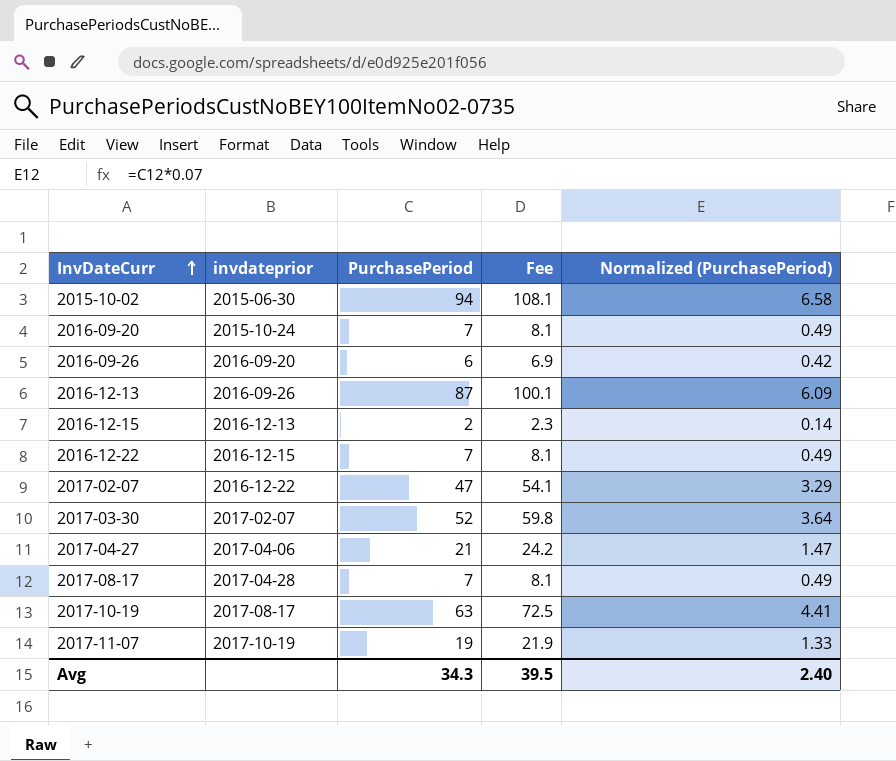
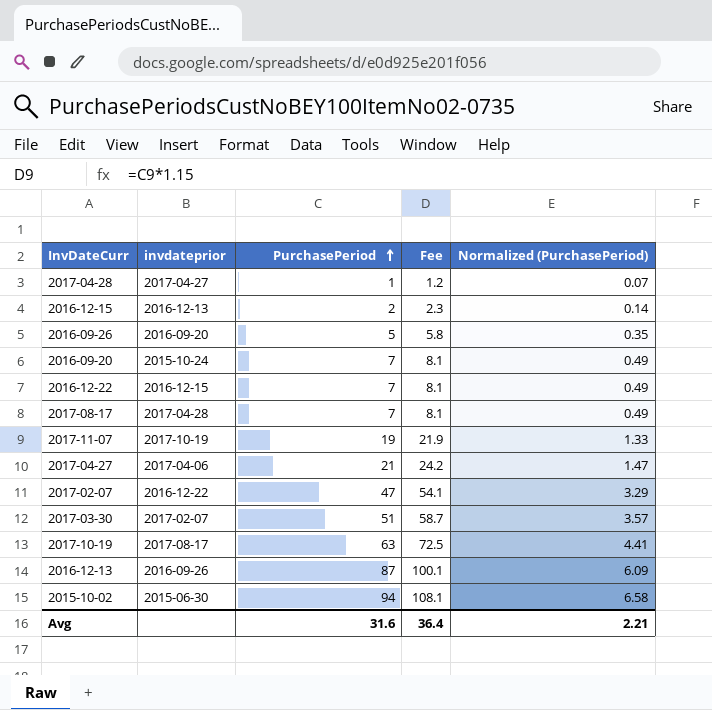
row order: InvDateCurr ascending -> PurchasePeriod ascending
row 2017-04-28: none -> 2017-04-27 | 1 | 1.2 | 0.07
2016-09-26 | PurchasePeriod: 6 -> 5
2016-09-26 | Fee: 6.9 -> 5.8
2016-09-26 | Normalized (PurchasePeriod): 0.42 -> 0.35
2017-03-30 | PurchasePeriod: 52 -> 51
2017-03-30 | Fee: 59.8 -> 58.7
2017-03-30 | Normalized (PurchasePeriod): 3.64 -> 3.57
Avg | PurchasePeriod: 34.3 -> 31.6
Avg | Fee: 39.5 -> 36.4
Avg | Normalized (PurchasePeriod): 2.40 -> 2.21

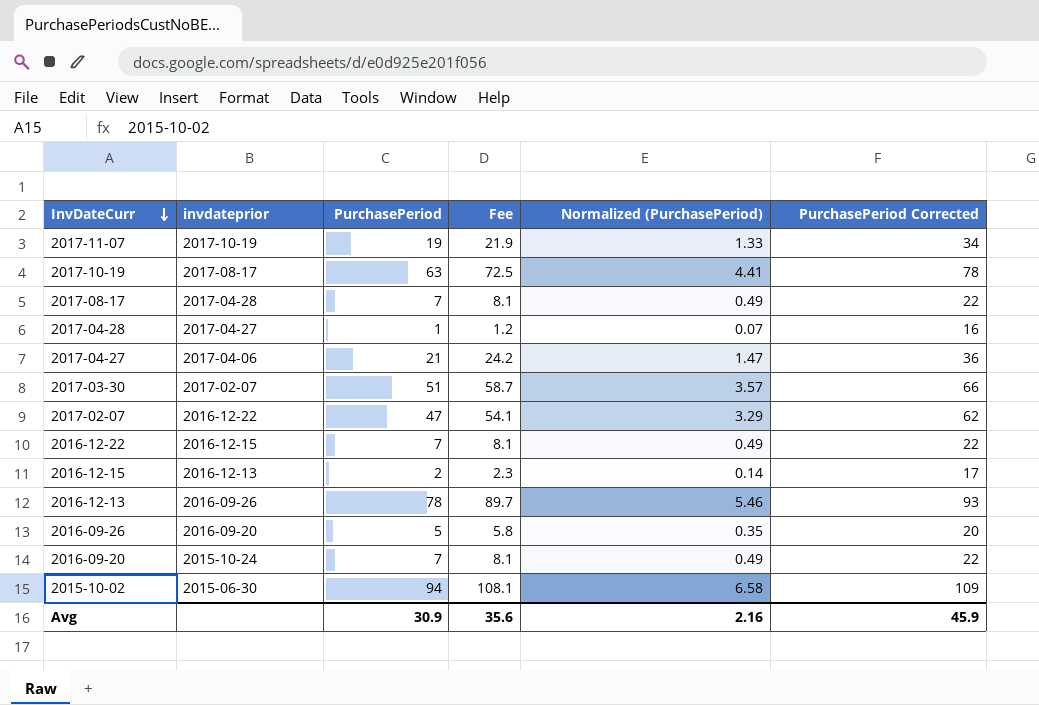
row order: PurchasePeriod ascending -> InvDateCurr descending
column PurchasePeriod Corrected | formula: none -> [PurchasePeriod] + 15
2016-12-13 | PurchasePeriod: 87 -> 78
2016-12-13 | Fee: 100.1 -> 89.7
2016-12-13 | Normalized (PurchasePeriod): 6.09 -> 5.46
Avg | PurchasePeriod: 31.6 -> 30.9
Avg | Fee: 36.4 -> 35.6
Avg | Normalized (PurchasePeriod): 2.21 -> 2.16

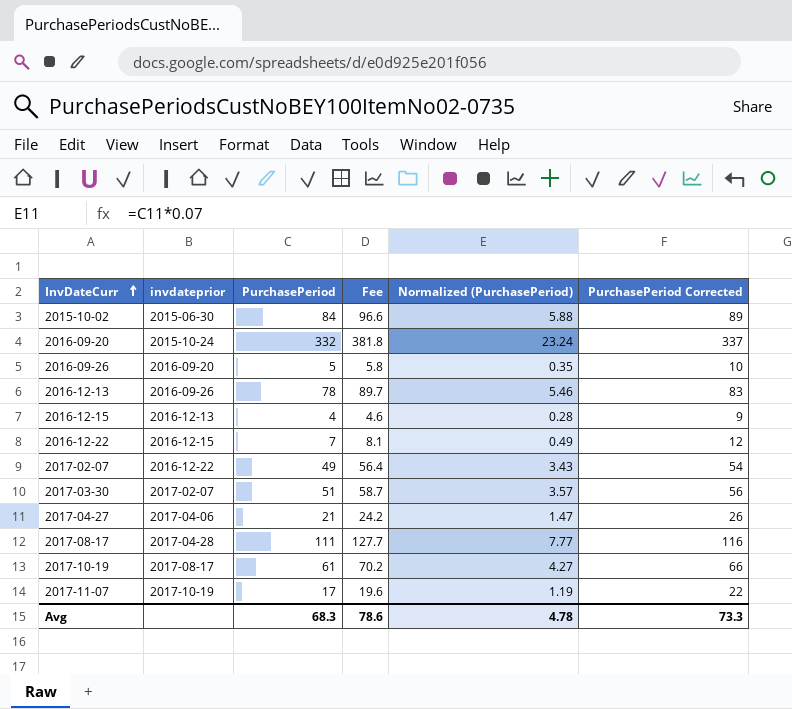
row order: InvDateCurr descending -> InvDateCurr ascending
column PurchasePeriod Corrected | formula: [PurchasePeriod] + 15 -> [PurchasePeriod] + 5
row 2017-04-28: 2017-04-27 | 1 | 1.2 | 0.07 | 16 -> none
2015-10-02 | PurchasePeriod: 94 -> 84
2015-10-02 | Fee: 108.1 -> 96.6
2015-10-02 | Normalized (PurchasePeriod): 6.58 -> 5.88
2016-09-20 | PurchasePeriod: 7 -> 332
2016-09-20 | Fee: 8.1 -> 381.8
2016-09-20 | Normalized (PurchasePeriod): 0.49 -> 23.24
2016-12-15 | PurchasePeriod: 2 -> 4
2016-12-15 | Fee: 2.3 -> 4.6
2016-12-15 | Normalized (PurchasePeriod): 0.14 -> 0.28
2017-02-07 | PurchasePeriod: 47 -> 49
2017-02-07 | Fee: 54.1 -> 56.4
2017-02-07 | Normalized (PurchasePeriod): 3.29 -> 3.43
2017-08-17 | PurchasePeriod: 7 -> 111
2017-08-17 | Fee: 8.1 -> 127.7
2017-08-17 | Normalized (PurchasePeriod): 0.49 -> 7.77
2017-10-19 | PurchasePeriod: 63 -> 61
2017-10-19 | Fee: 72.5 -> 70.2
2017-10-19 | Normalized (PurchasePeriod): 4.41 -> 4.27
2017-11-07 | PurchasePeriod: 19 -> 17
2017-11-07 | Fee: 21.9 -> 19.6
2017-11-07 | Normalized (PurchasePeriod): 1.33 -> 1.19
Avg | PurchasePeriod: 30.9 -> 68.3
Avg | Fee: 35.6 -> 78.6
Avg | Normalized (PurchasePeriod): 2.16 -> 4.78
Avg | PurchasePeriod Corrected: 45.9 -> 73.3

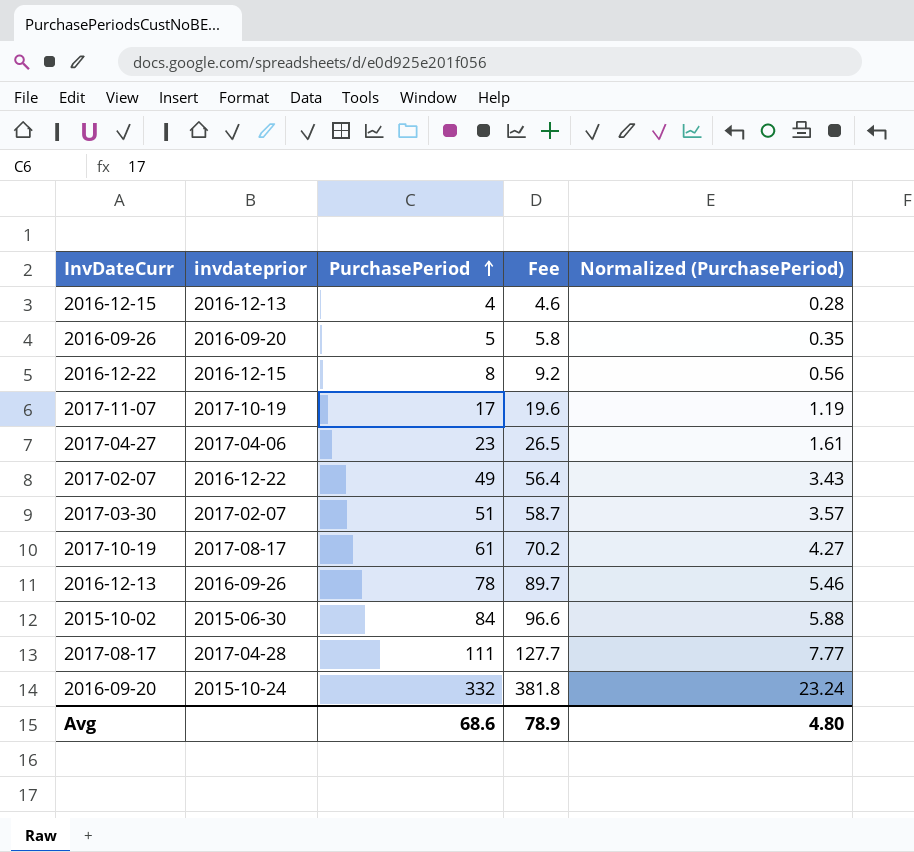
row order: InvDateCurr ascending -> PurchasePeriod ascending
column PurchasePeriod Corrected | formula: [PurchasePeriod] + 5 -> none
2016-12-22 | PurchasePeriod: 7 -> 8
2016-12-22 | Fee: 8.1 -> 9.2
2016-12-22 | Normalized (PurchasePeriod): 0.49 -> 0.56
2017-04-27 | PurchasePeriod: 21 -> 23
2017-04-27 | Fee: 24.2 -> 26.5
2017-04-27 | Normalized (PurchasePeriod): 1.47 -> 1.61
Avg | PurchasePeriod: 68.3 -> 68.6
Avg | Fee: 78.6 -> 78.9
Avg | Normalized (PurchasePeriod): 4.78 -> 4.80

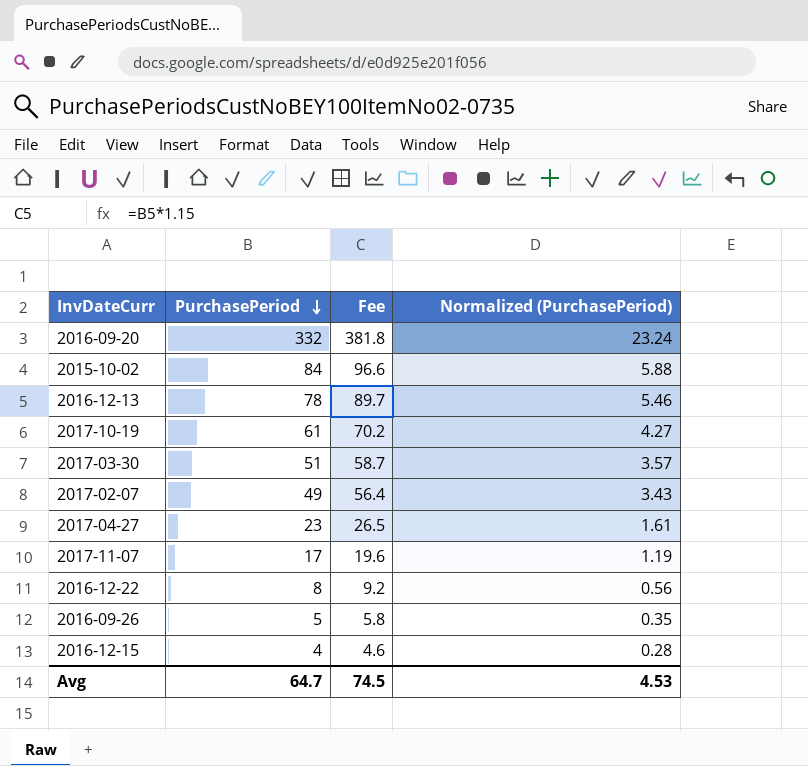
row order: PurchasePeriod ascending -> PurchasePeriod descending
column invdateprior | position: 2 -> none
row 2017-08-17: 2017-04-28 | 111 | 127.7 | 7.77 -> none
Avg | PurchasePeriod: 68.6 -> 64.7
Avg | Fee: 78.9 -> 74.5
Avg | Normalized (PurchasePeriod): 4.80 -> 4.53

